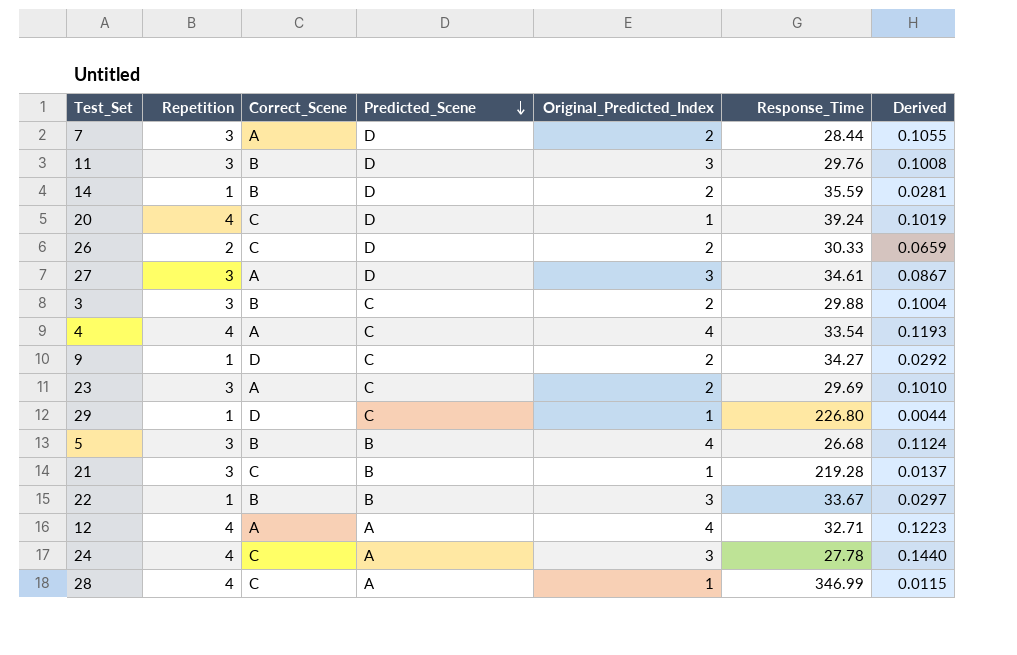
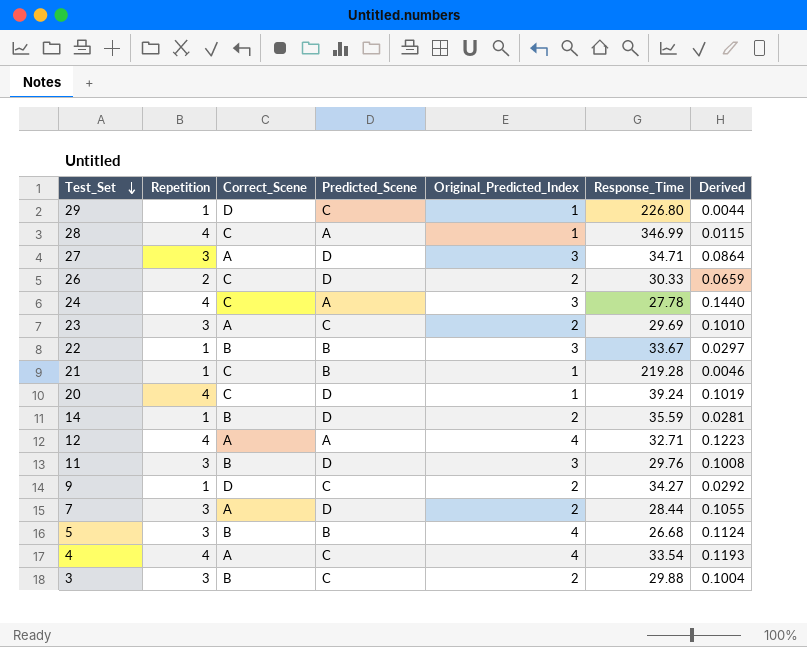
row order: Predicted_Scene descending -> Test_Set descending
27 | Response_Time: 34.61 -> 34.71
27 | Derived: 0.0867 -> 0.0864
21 | Repetition: 3 -> 1
21 | Derived: 0.0137 -> 0.0046

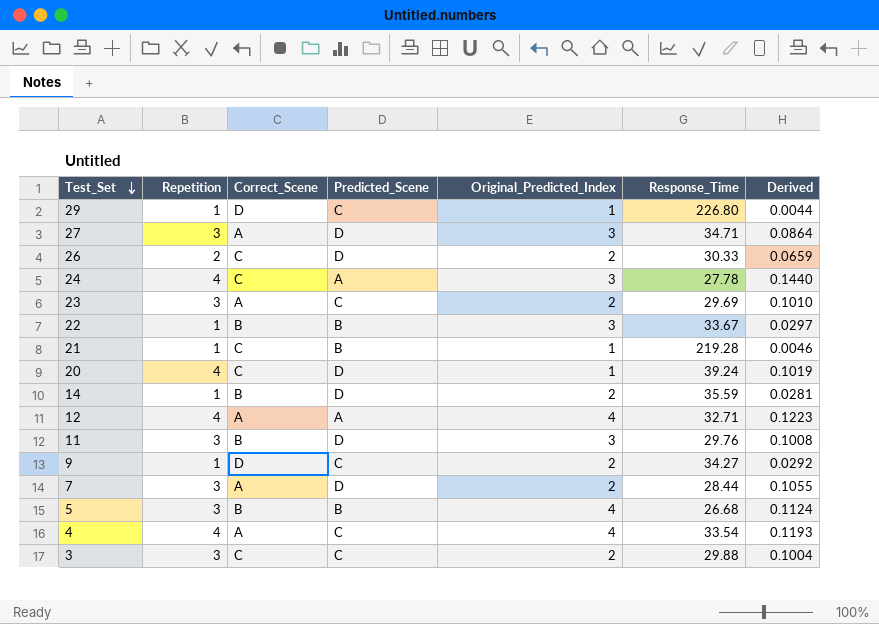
row 28: 4 | C | A | 1 | 346.99 | 0.0115 -> none
3 | Correct_Scene: B -> C

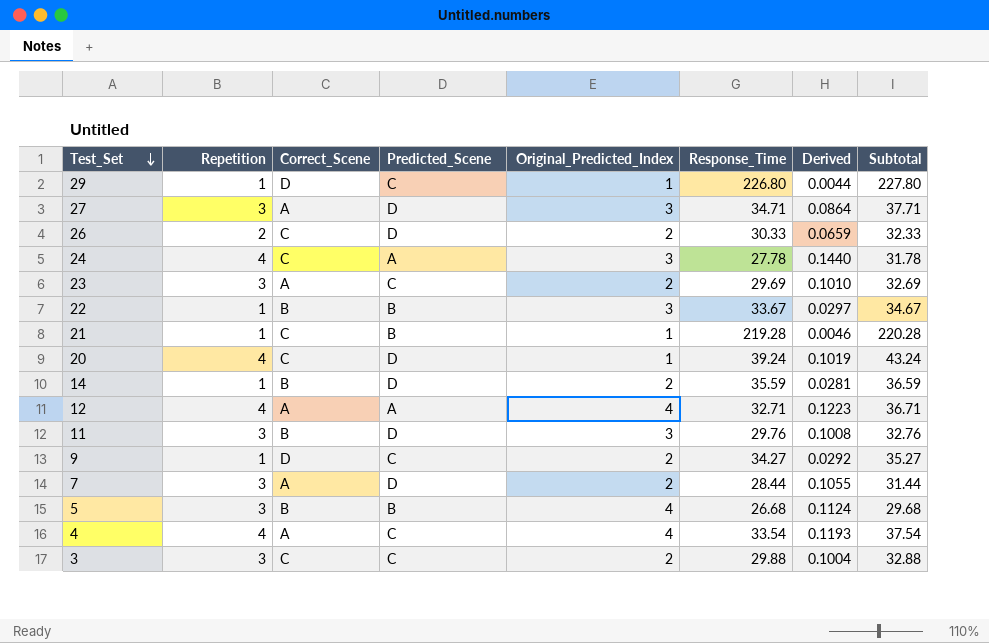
column Subtotal | formula: none -> [Repetition] + [Response_Time]

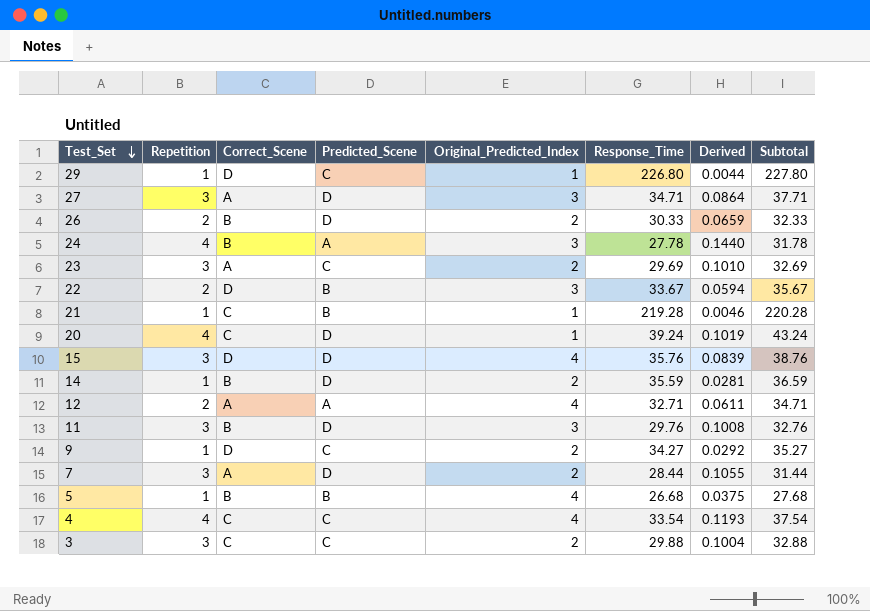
26 | Correct_Scene: C -> B
24 | Correct_Scene: C -> B
22 | Repetition: 1 -> 2
22 | Correct_Scene: B -> D
22 | Derived: 0.0297 -> 0.0594
22 | Subtotal: 34.67 -> 35.67
row 15: none -> 3 | D | D | 4 | 35.76 | 0.0839 | 38.76
12 | Repetition: 4 -> 2
12 | Derived: 0.1223 -> 0.0611
12 | Subtotal: 36.71 -> 34.71
5 | Repetition: 3 -> 1
5 | Derived: 0.1124 -> 0.0375
5 | Subtotal: 29.68 -> 27.68
4 | Correct_Scene: A -> C

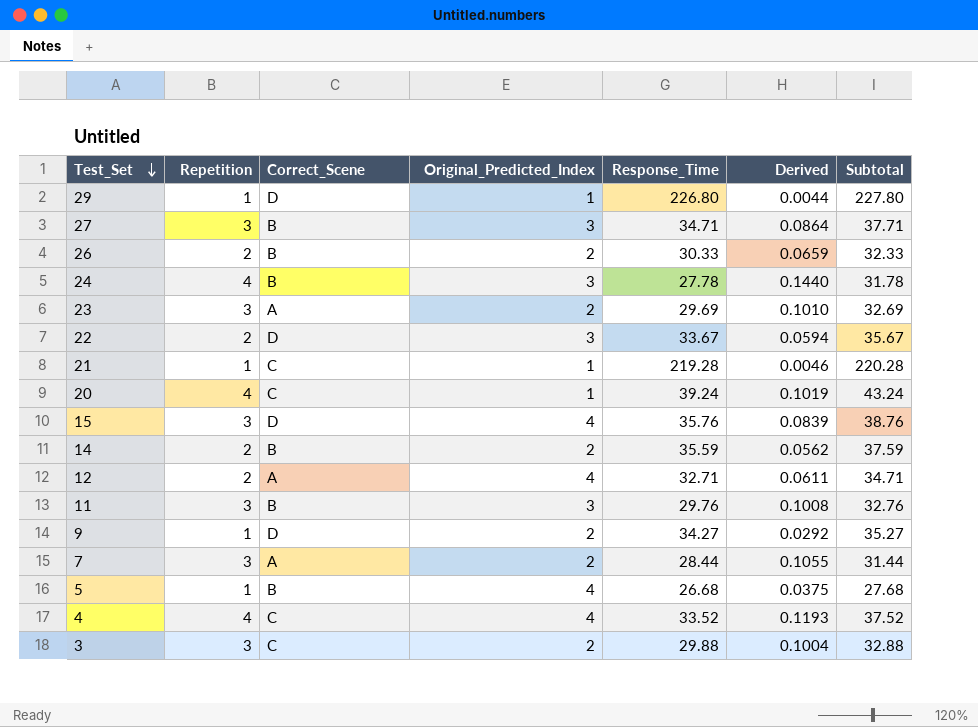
column Predicted_Scene | position: 4 -> none
27 | Correct_Scene: A -> B
14 | Repetition: 1 -> 2
14 | Derived: 0.0281 -> 0.0562
14 | Subtotal: 36.59 -> 37.59
4 | Response_Time: 33.54 -> 33.52
4 | Subtotal: 37.54 -> 37.52

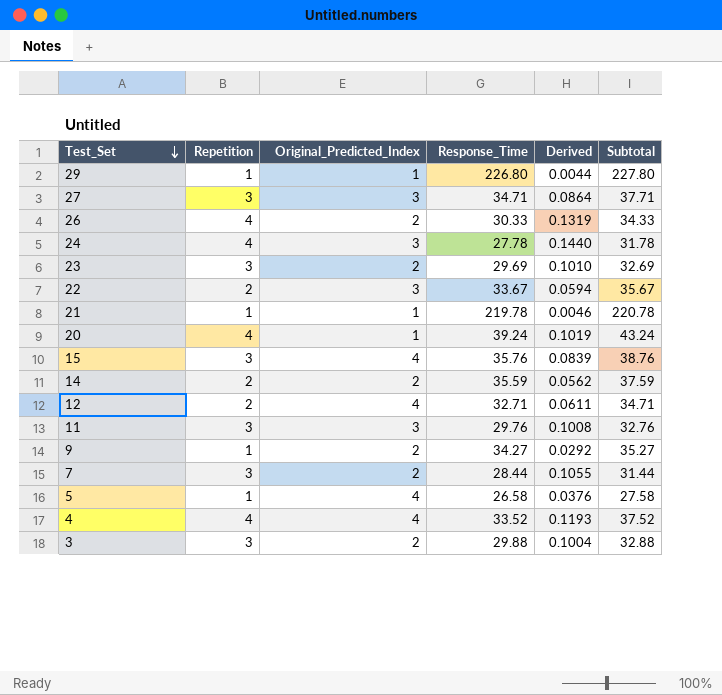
column Correct_Scene | position: 3 -> none
26 | Repetition: 2 -> 4
26 | Derived: 0.0659 -> 0.1319
26 | Subtotal: 32.33 -> 34.33
21 | Response_Time: 219.28 -> 219.78
21 | Subtotal: 220.28 -> 220.78
5 | Response_Time: 26.68 -> 26.58
5 | Derived: 0.0375 -> 0.0376
5 | Subtotal: 27.68 -> 27.58

